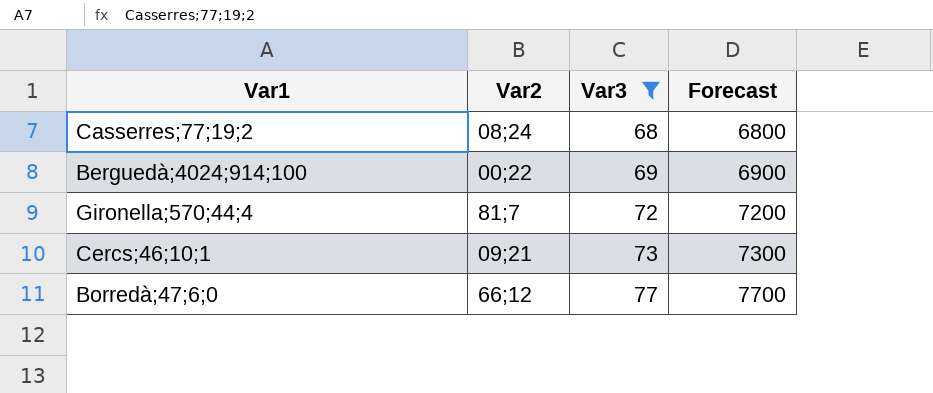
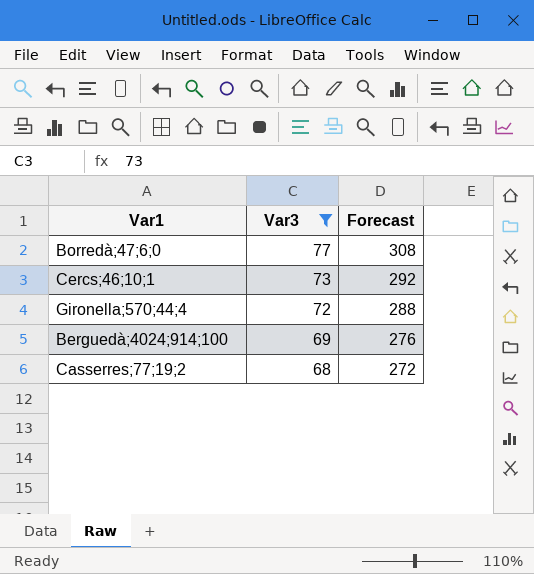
row order: Var3 ascending -> Var3 descending
column Var2 | position: 2 -> none
column Forecast | formula: [Var3] * 100 -> [Var3] * 4

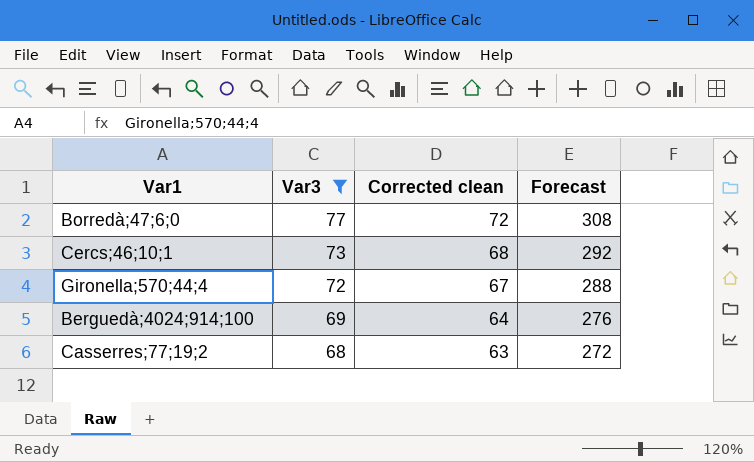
column Corrected clean | formula: none -> [Var3] - 5

